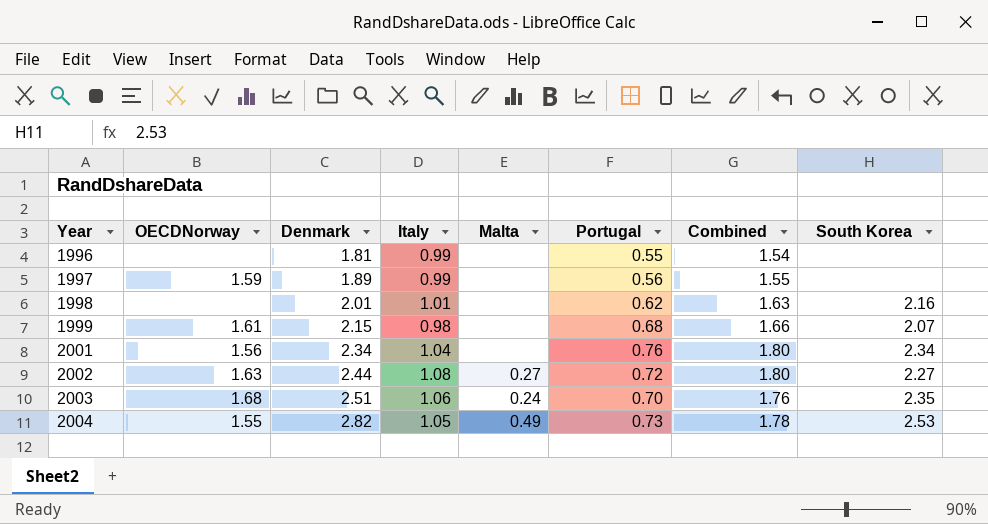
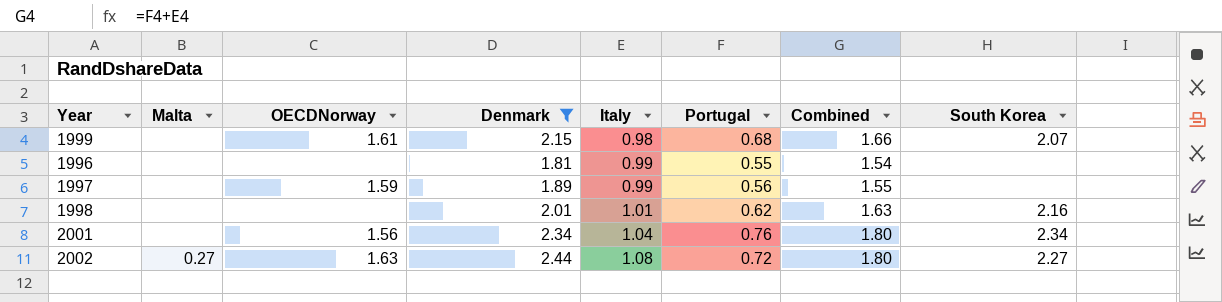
filter: none -> Denmark <= 2.44
row order: Year ascending -> Italy ascending
column Malta | position: 5 -> 2

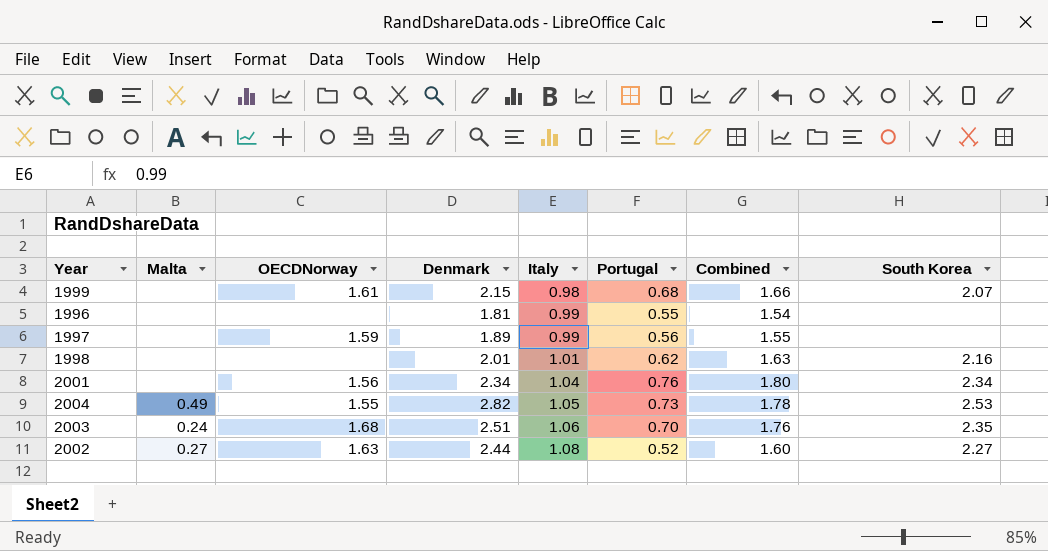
filter: Denmark <= 2.44 -> none
2002 | Portugal: 0.72 -> 0.52
2002 | Combined: 1.80 -> 1.60

